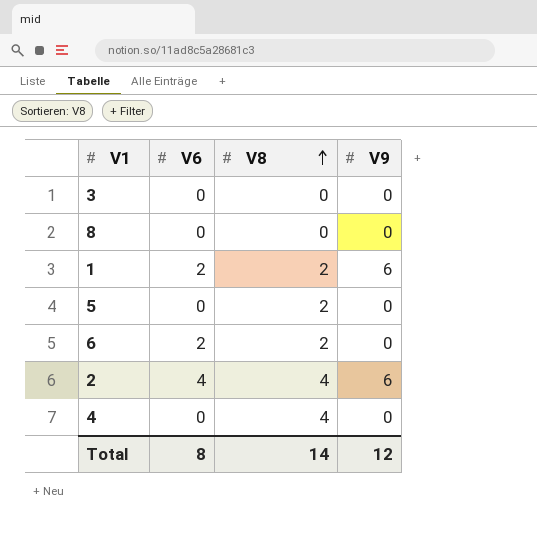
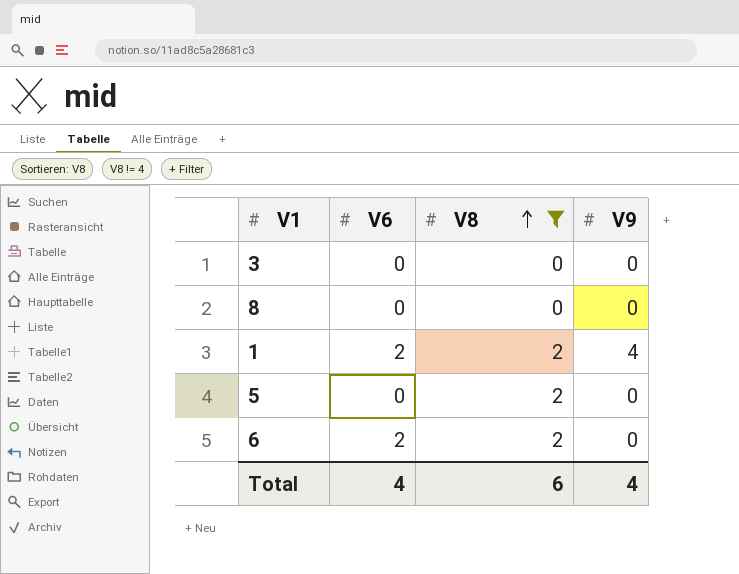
filter: none -> V8 != 4
1 | V9: 6 -> 4
Total | V6: 8 -> 4
Total | V8: 14 -> 6
Total | V9: 12 -> 4

